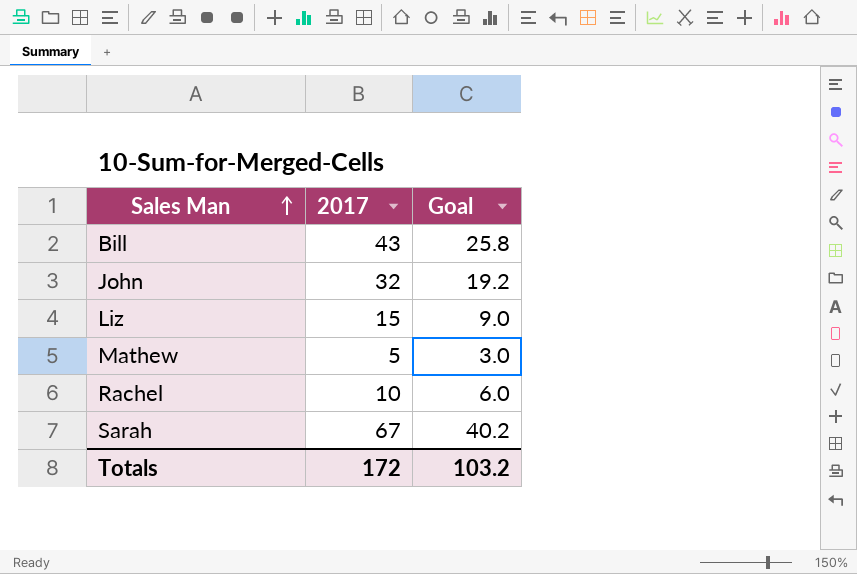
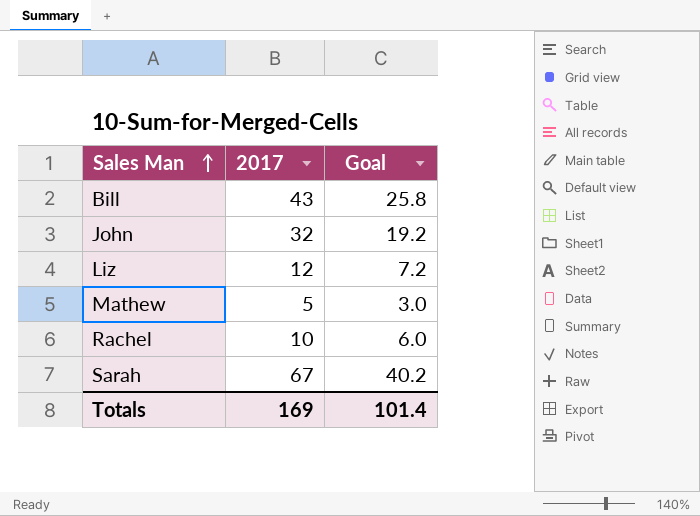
Liz | 2017: 15 -> 12
Liz | Goal: 9.0 -> 7.2
Totals | 2017: 172 -> 169
Totals | Goal: 103.2 -> 101.4

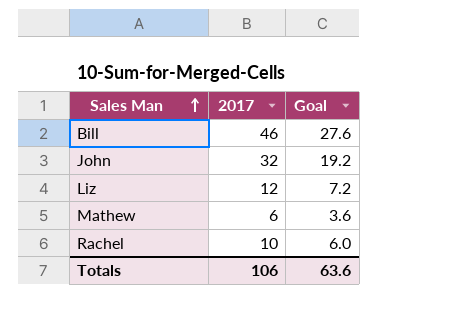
row Sarah: 67 | 40.2 -> none
Bill | 2017: 43 -> 46
Bill | Goal: 25.8 -> 27.6
Mathew | 2017: 5 -> 6
Mathew | Goal: 3.0 -> 3.6
Totals | 2017: 169 -> 106
Totals | Goal: 101.4 -> 63.6

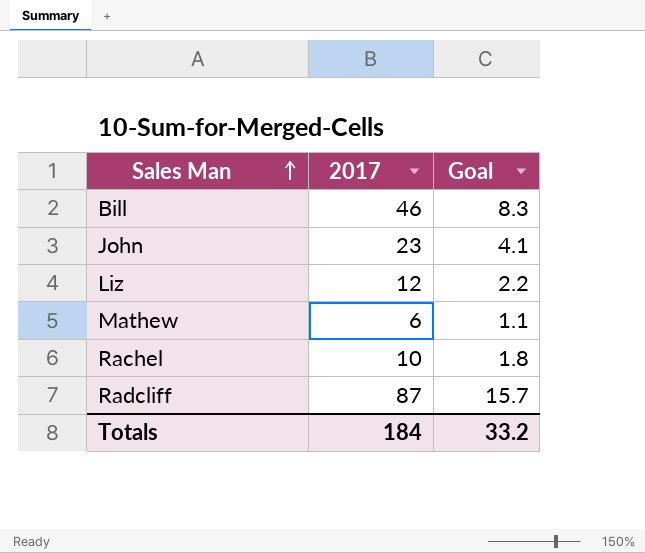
column Goal | formula: [2017] * 0.6 -> [2017] * 0.18
John | 2017: 32 -> 23
row Radcliff: none -> 87 | 15.7
Totals | 2017: 106 -> 184
Totals | Goal: 63.6 -> 33.2

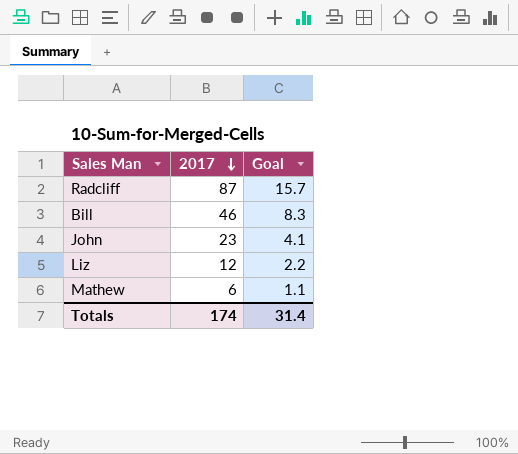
row order: Sales Man ascending -> 2017 descending
row Rachel: 10 | 1.8 -> none
Totals | 2017: 184 -> 174
Totals | Goal: 33.2 -> 31.4

